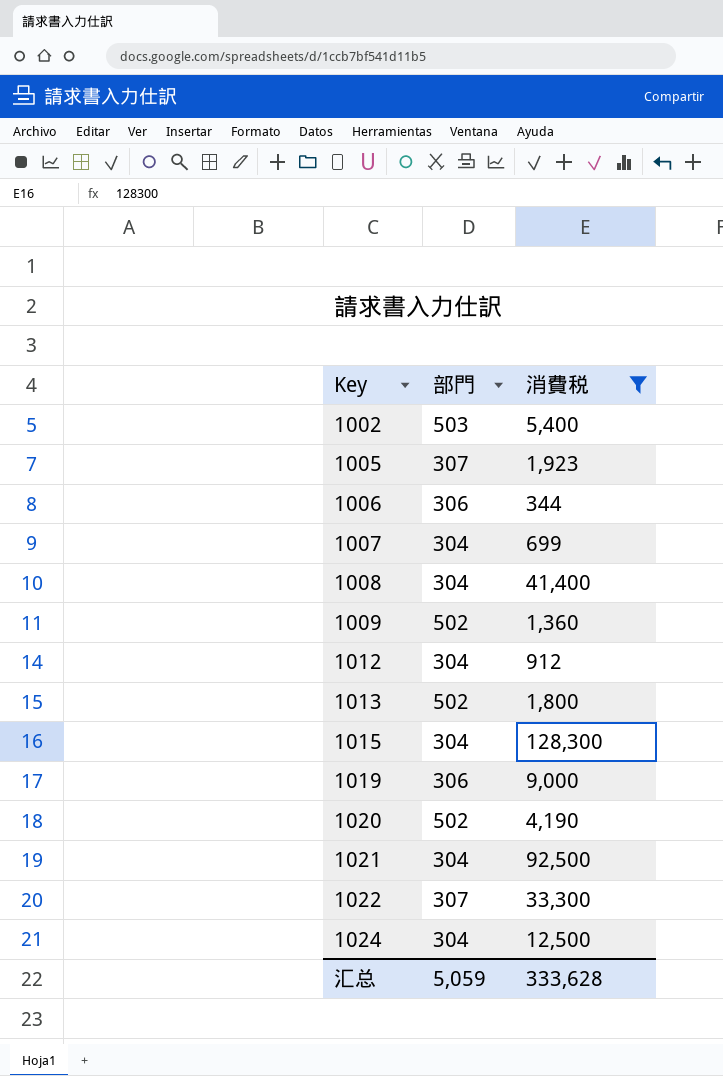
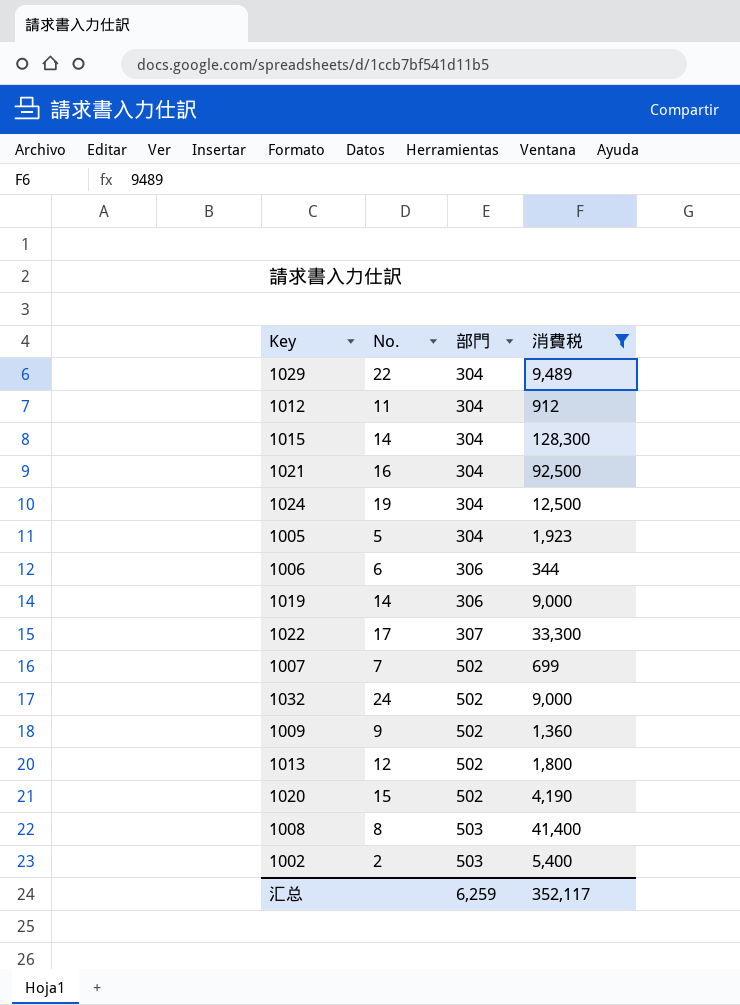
row order: Key ascending -> 部門 ascending
column No. | position: none -> 2
row 1029: none -> 22 | 304 | 9,489
1005 | 部門: 307 -> 304
1007 | 部門: 304 -> 502
row 1032: none -> 24 | 502 | 9,000
1008 | 部門: 304 -> 503
汇总 | 部門: 5,059 -> 6,259
汇总 | 消費税: 333,628 -> 352,117

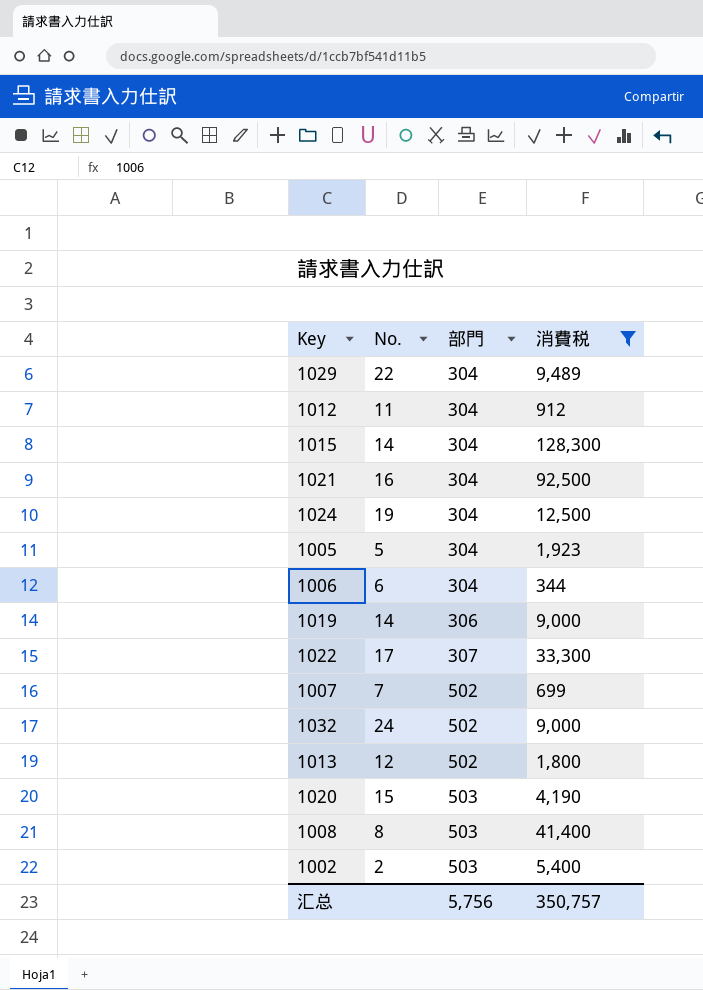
row 1009: 9 | 502 | 1,360 -> none
1006 | 部門: 306 -> 304
1020 | 部門: 502 -> 503
汇总 | 部門: 6,259 -> 5,756
汇总 | 消費税: 352,117 -> 350,757

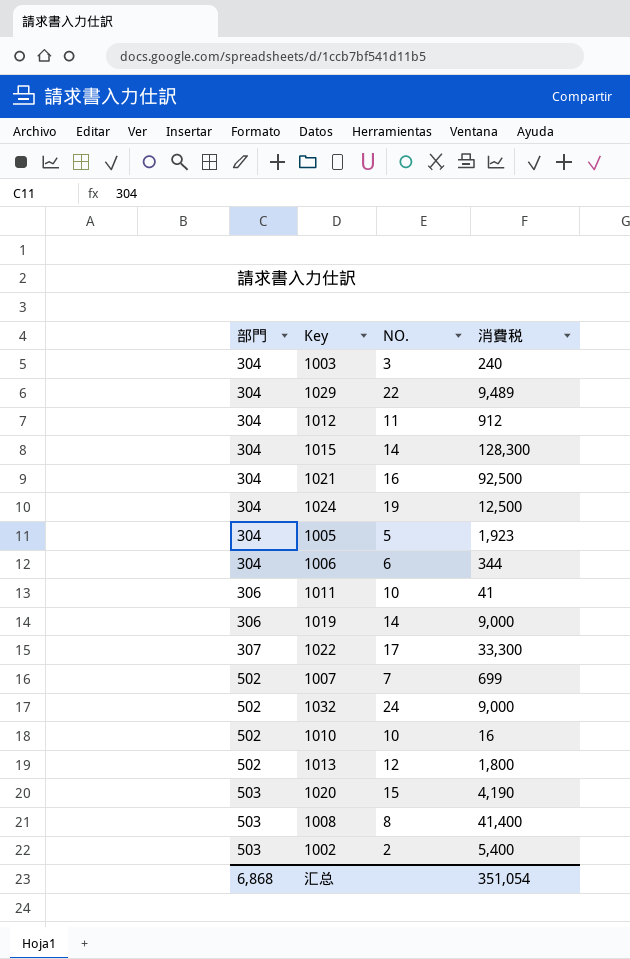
filter: 消費税 >= 344 -> none
column 部門 | position: 3 -> 1
column name: No. -> NO.
汇总 | 部門: 5,756 -> 6,868
汇总 | 消費税: 350,757 -> 351,054

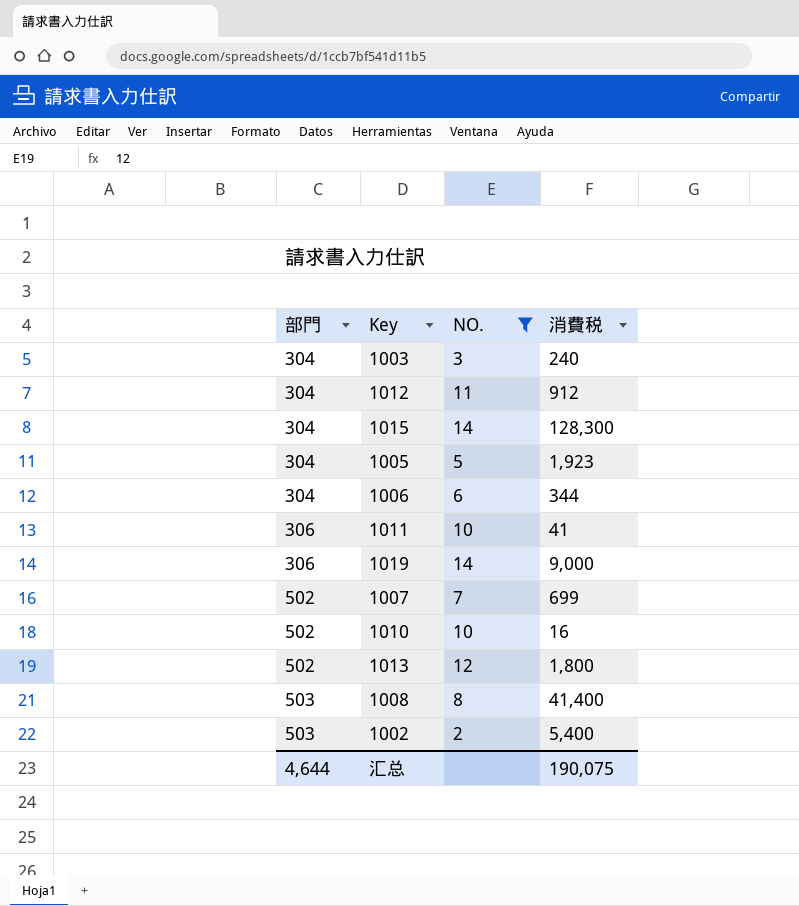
filter: none -> NO. <= 14
汇总 | 部門: 6,868 -> 4,644
汇总 | 消費税: 351,054 -> 190,075

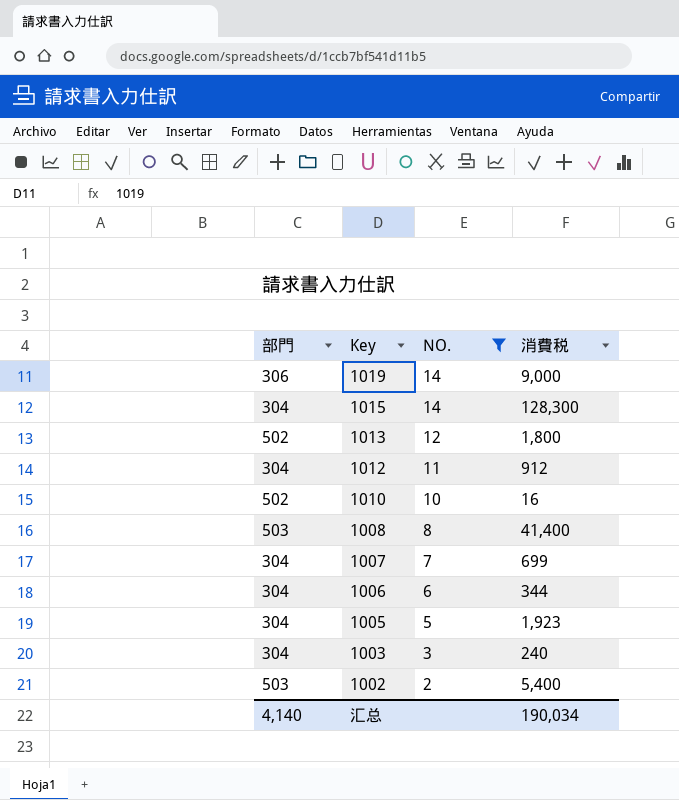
row order: 部門 ascending -> Key descending
row 1011: 306 | 10 | 41 -> none
1007 | 部門: 502 -> 304
汇总 | 部門: 4,644 -> 4,140
汇总 | 消費税: 190,075 -> 190,034

